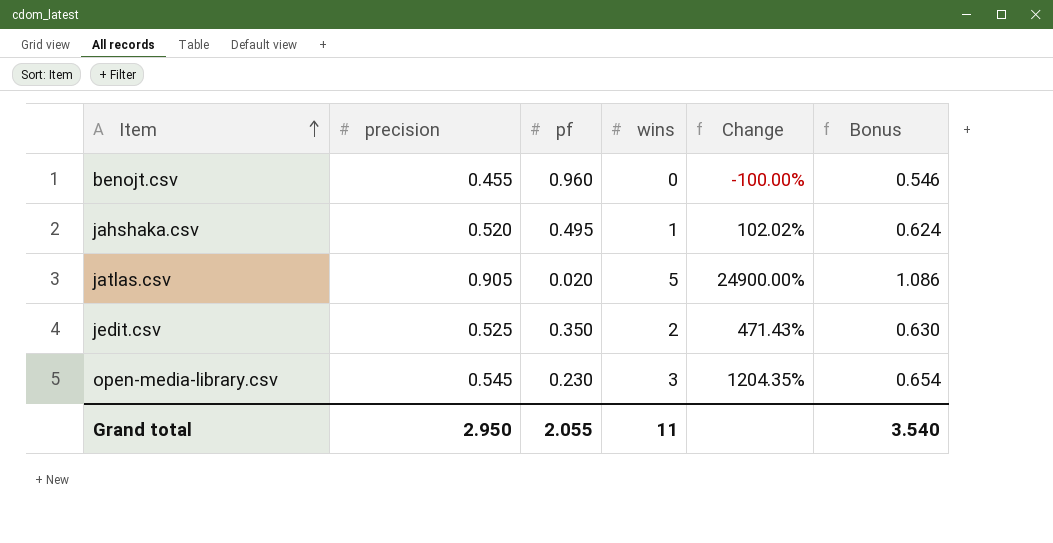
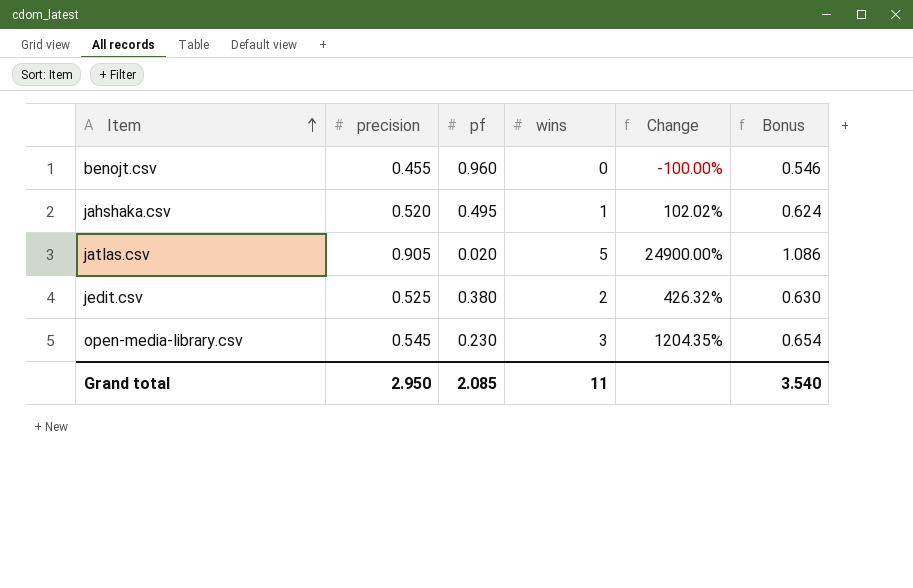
jedit.csv | pf: 0.350 -> 0.380
jedit.csv | Change: 471.43% -> 426.32%
Grand total | pf: 2.055 -> 2.085

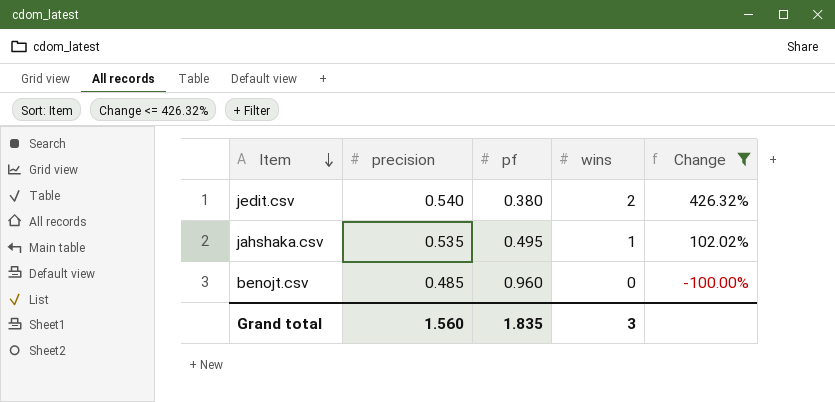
filter: none -> Change <= 426.32%
row order: Item ascending -> Item descending
column Bonus | formula: [precision] * 1.2 -> none
jedit.csv | precision: 0.525 -> 0.540
jahshaka.csv | precision: 0.520 -> 0.535
benojt.csv | precision: 0.455 -> 0.485
Grand total | precision: 2.950 -> 1.560
Grand total | pf: 2.085 -> 1.835
Grand total | wins: 11 -> 3

